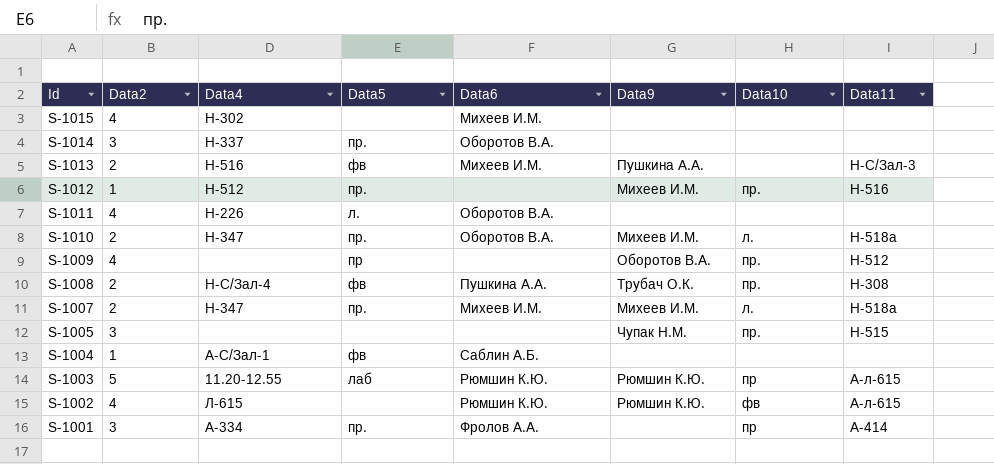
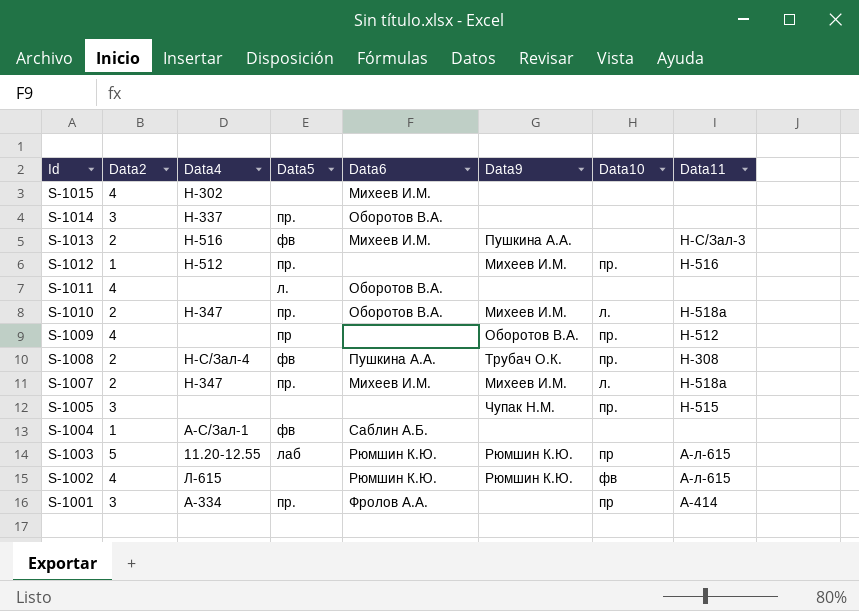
S-1011 | Data4: Н-226 -> none

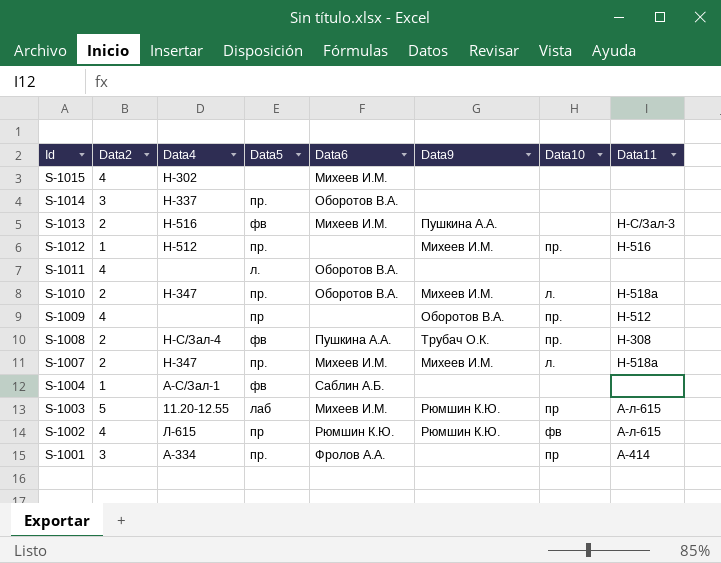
row S-1005: 3 | none | none | none | Чупак Н.М. | пр. | Н-515 -> none
S-1003 | Data6: Рюмшин К.Ю. -> Михеев И.М.
S-1002 | Data5: none -> пр

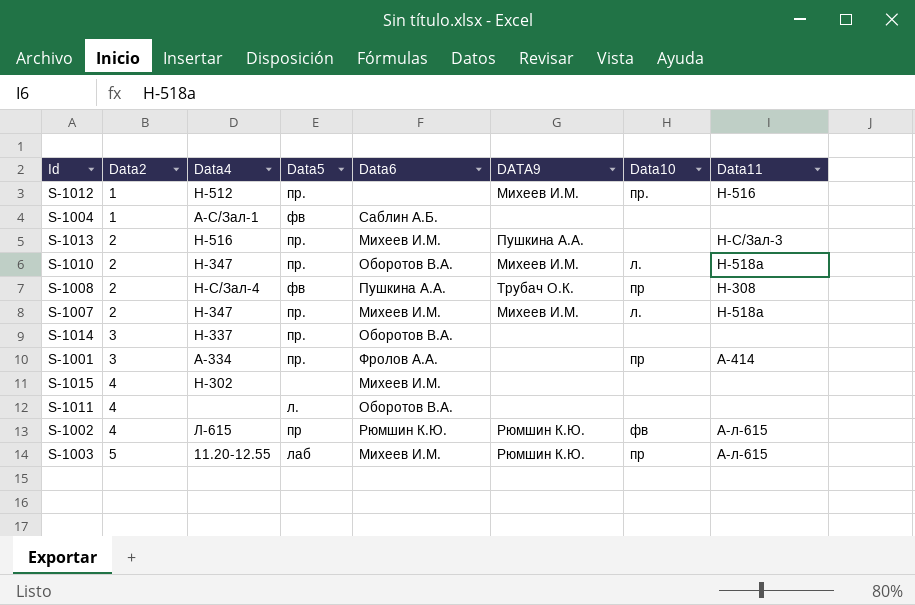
row order: Id descending -> Data2 ascending
column name: Data9 -> DATA9
row S-1009: 4 | none | пр | none | Оборотов В.А. | пр. | Н-512 -> none
S-1013 | Data5: фв -> пр.
S-1008 | Data10: пр. -> пр

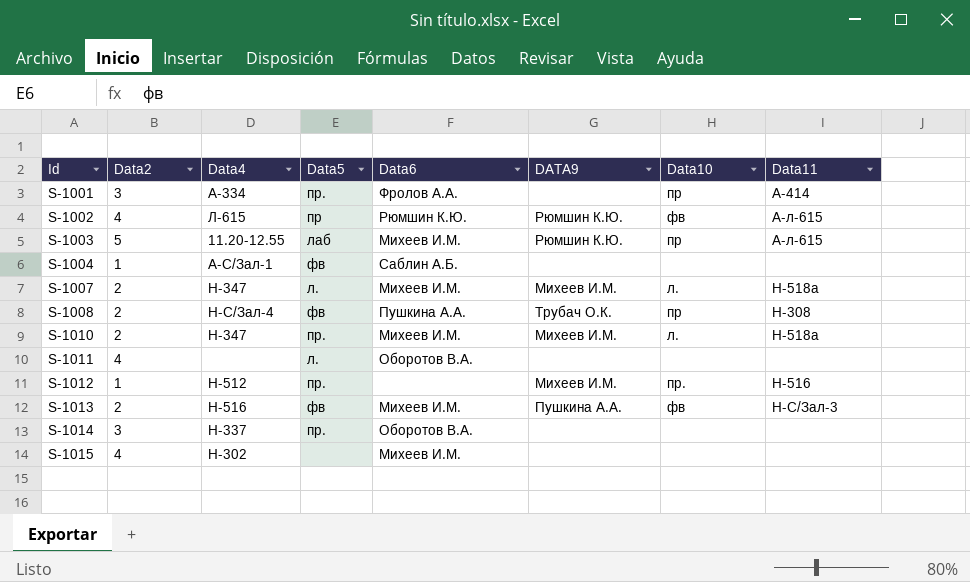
row order: Data2 ascending -> Id ascending
S-1007 | Data5: пр. -> л.
S-1010 | Data6: Оборотов В.А. -> Михеев И.М.
S-1013 | Data5: пр. -> фв
S-1013 | Data10: none -> фв

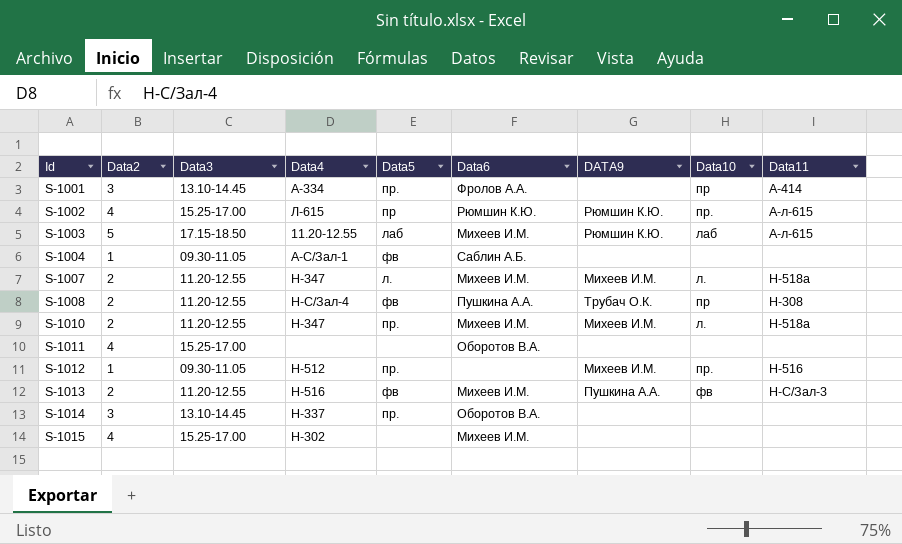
column Data3 | position: none -> 3
S-1002 | Data10: фв -> пр.
S-1003 | Data10: пр -> лаб
S-1011 | Data5: л. -> none

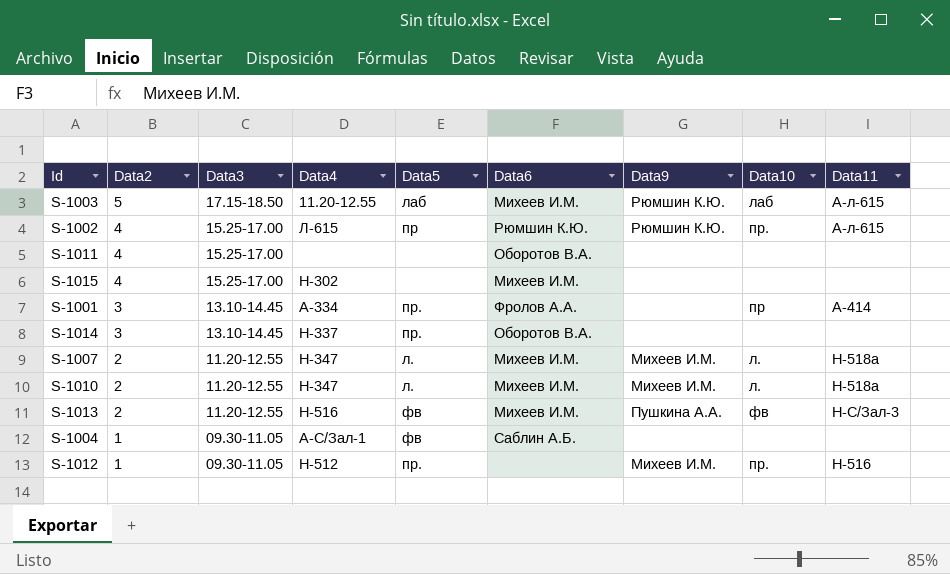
row order: Id ascending -> Data2 descending
column name: DATA9 -> Data9
row S-1008: 2 | 11.20-12.55 | Н-С/Зал-4 | фв | Пушкина А.А. | Трубач О.К. | пр | Н-308 -> none
S-1010 | Data5: пр. -> л.

